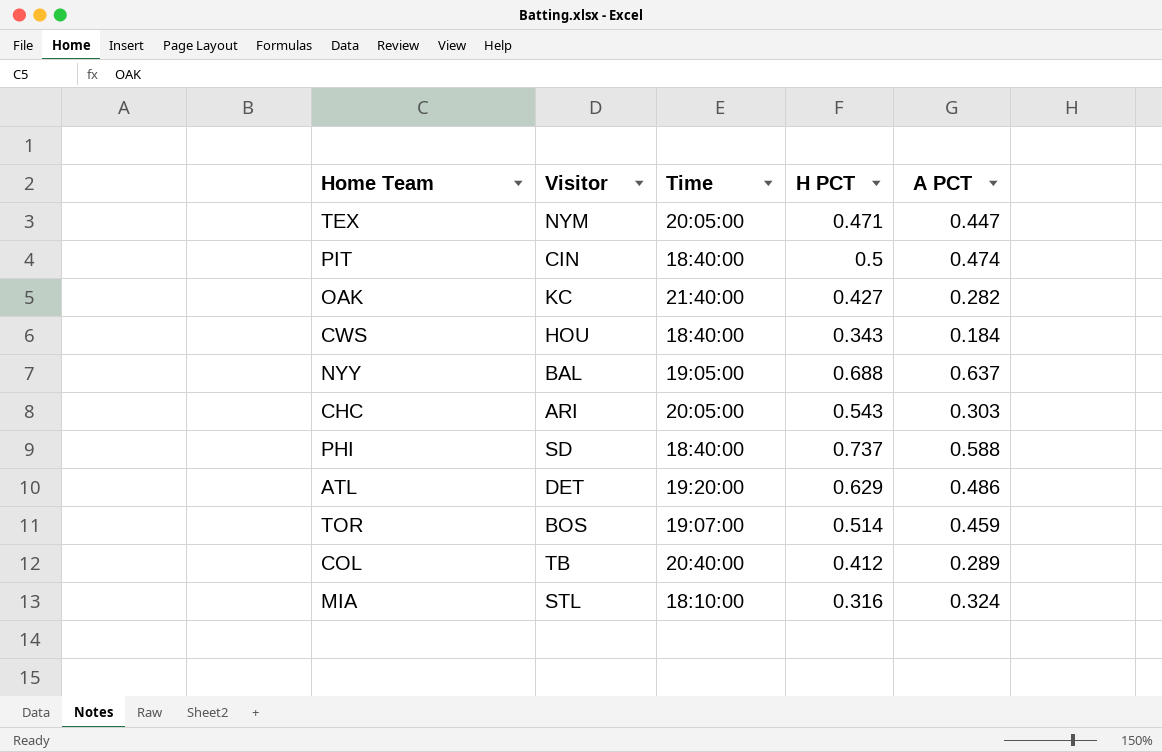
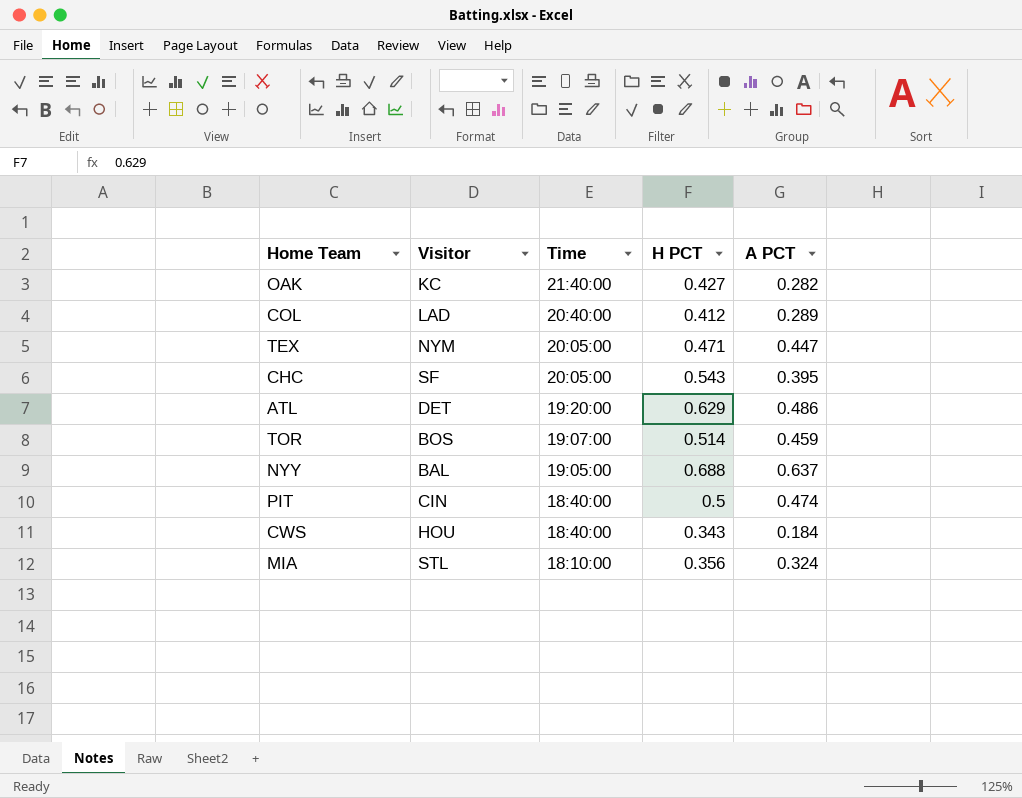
row order: none -> Time descending
row PHI: SD | 18:40:00 | 0.737 | 0.588 -> none
COL | Visitor: TB -> LAD
CHC | Visitor: ARI -> SF
CHC | A PCT: 0.303 -> 0.395
MIA | H PCT: 0.316 -> 0.356

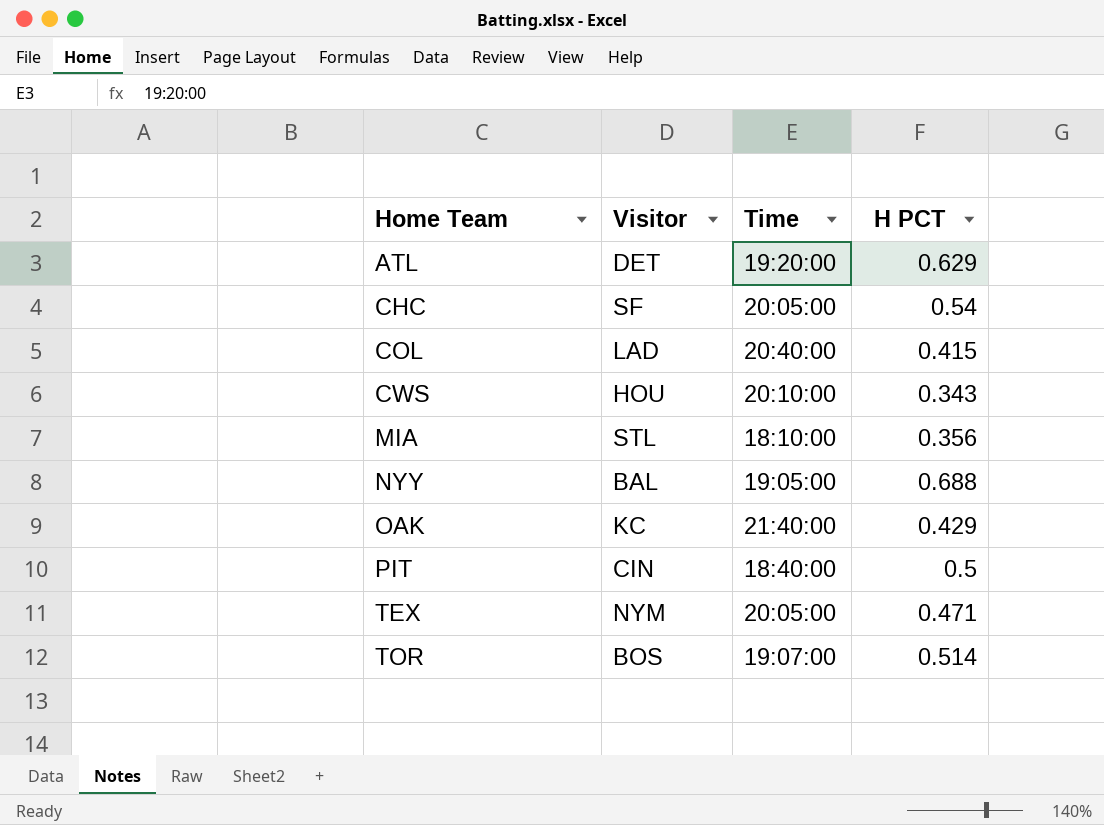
row order: Time descending -> Home Team ascending
column A PCT | position: 5 -> none
CHC | H PCT: 0.543 -> 0.54
COL | H PCT: 0.412 -> 0.415
CWS | Time: 18:40:00 -> 20:10:00
OAK | H PCT: 0.427 -> 0.429

